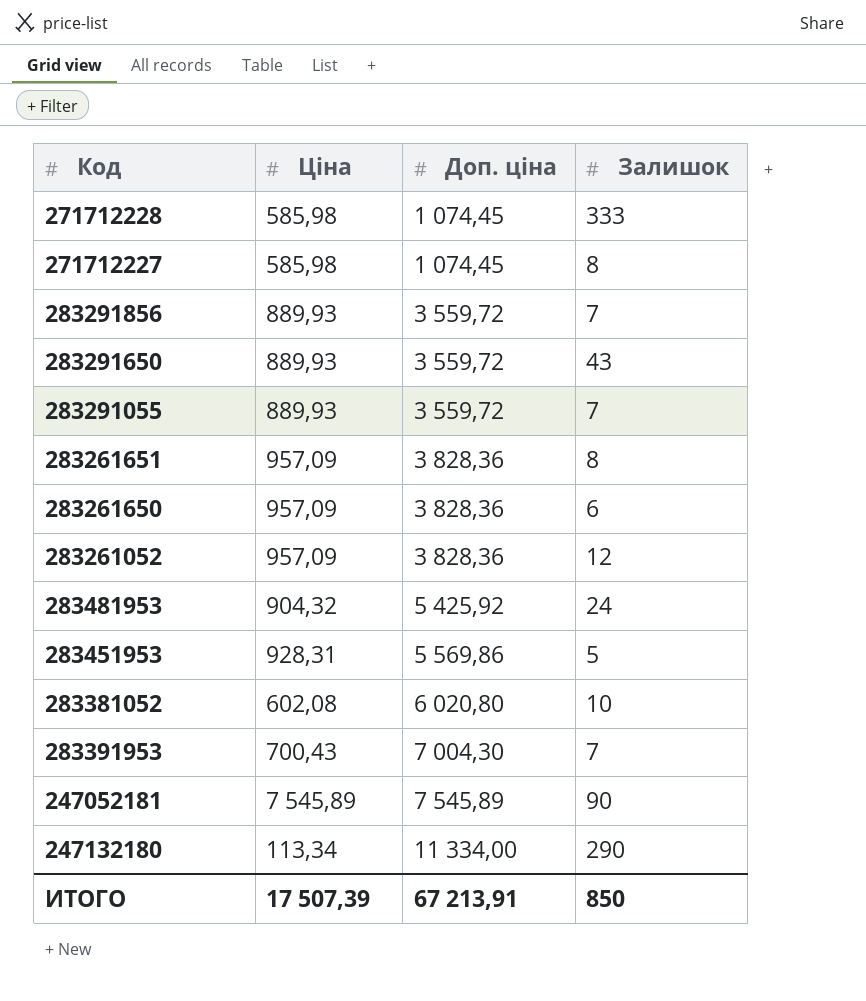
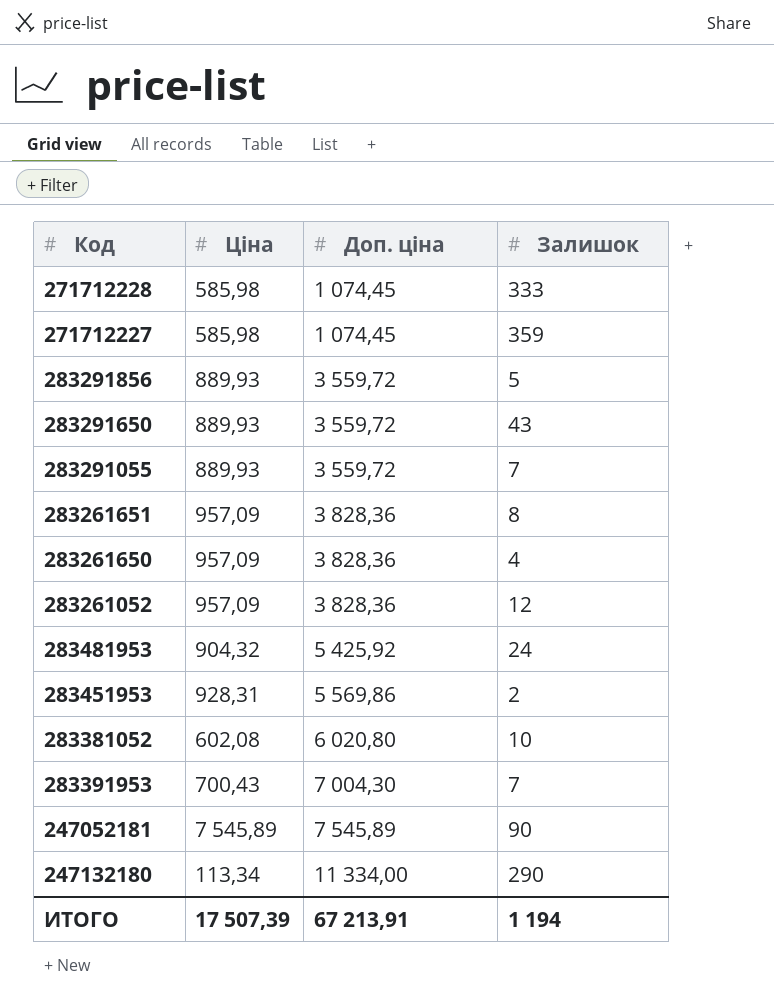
271712227 | Залишок: 8 -> 359
283291856 | Залишок: 7 -> 5
283261650 | Залишок: 6 -> 4
283451953 | Залишок: 5 -> 2
ИТОГО | Залишок: 850 -> 1 194

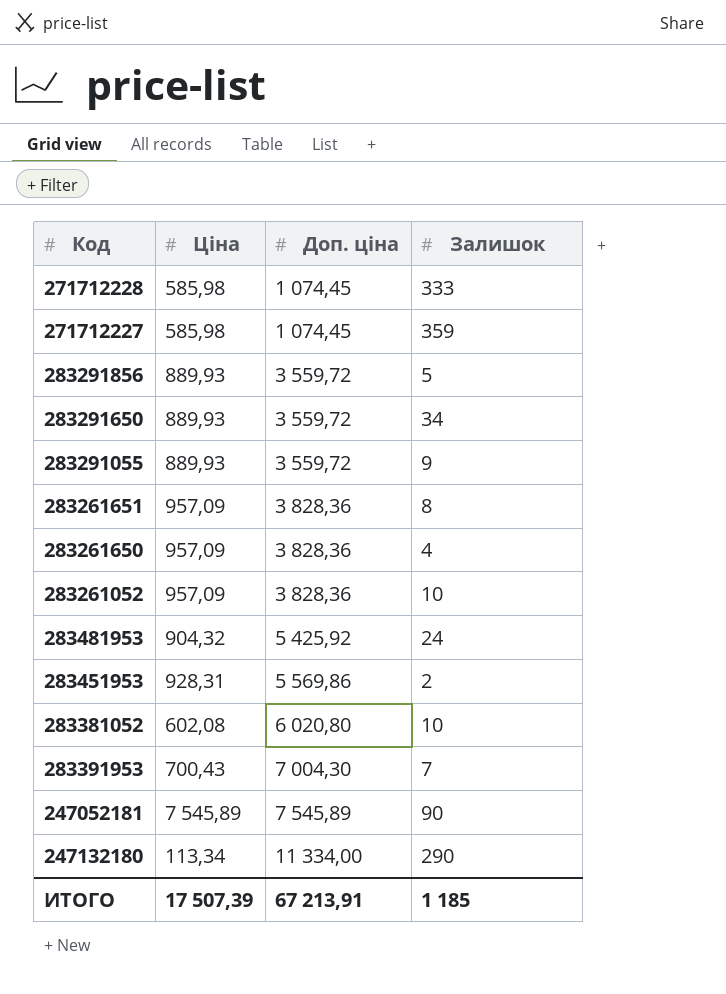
283291650 | Залишок: 43 -> 34
283291055 | Залишок: 7 -> 9
283261052 | Залишок: 12 -> 10
ИТОГО | Залишок: 1 194 -> 1 185

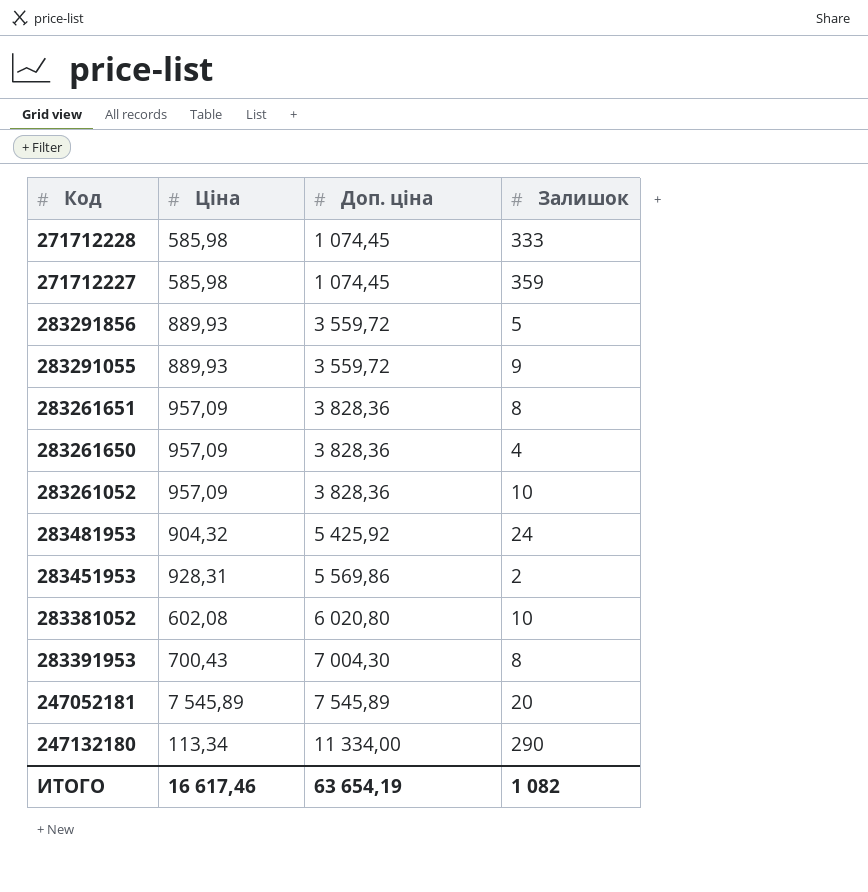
row 283291650: 889,93 | 3 559,72 | 34 -> none
283391953 | Залишок: 7 -> 8
247052181 | Залишок: 90 -> 20
ИТОГО | Ціна: 17 507,39 -> 16 617,46
ИТОГО | Доп. ціна: 67 213,91 -> 63 654,19
ИТОГО | Залишок: 1 185 -> 1 082

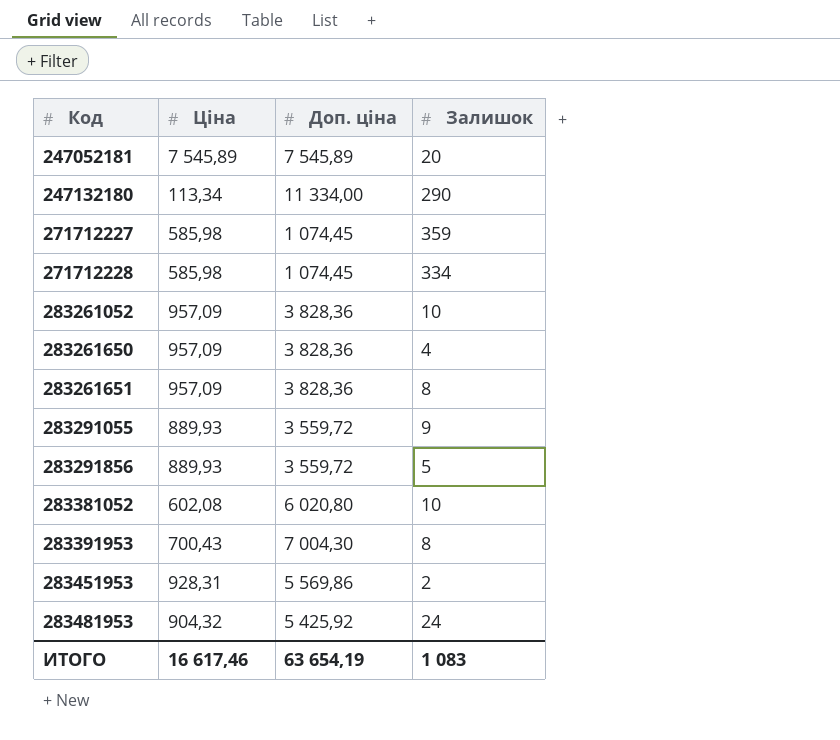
row order: Доп. ціна ascending -> Код ascending
271712228 | Залишок: 333 -> 334
ИТОГО | Залишок: 1 082 -> 1 083

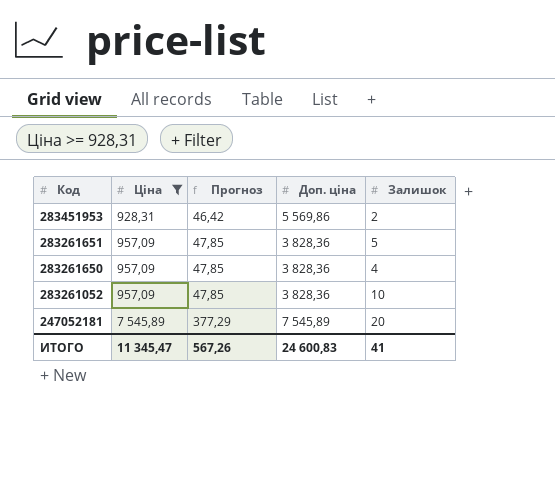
filter: none -> Ціна >= 928,31
row order: Код ascending -> Код descending
column Прогноз | formula: none -> [Ціна] * 0,05
283261651 | Залишок: 8 -> 5
ИТОГО | Ціна: 16 617,46 -> 11 345,47
ИТОГО | Доп. ціна: 63 654,19 -> 24 600,83
ИТОГО | Залишок: 1 083 -> 41

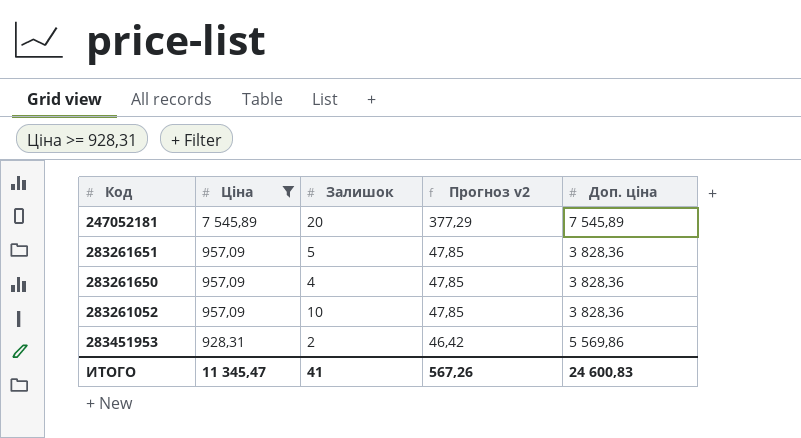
row order: Код descending -> Ціна descending
column Залишок | position: 5 -> 3
column name: Прогноз -> Прогноз v2

